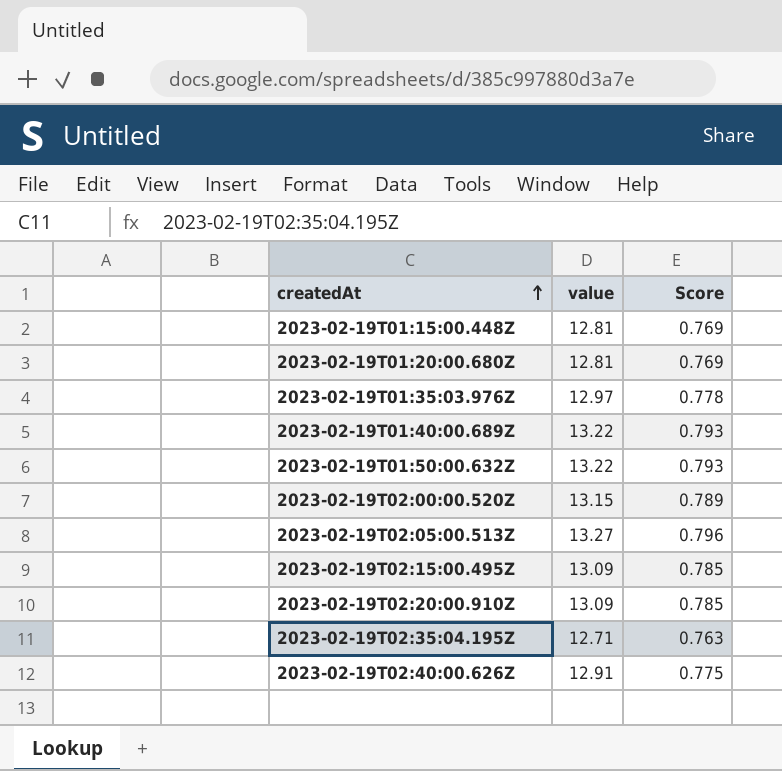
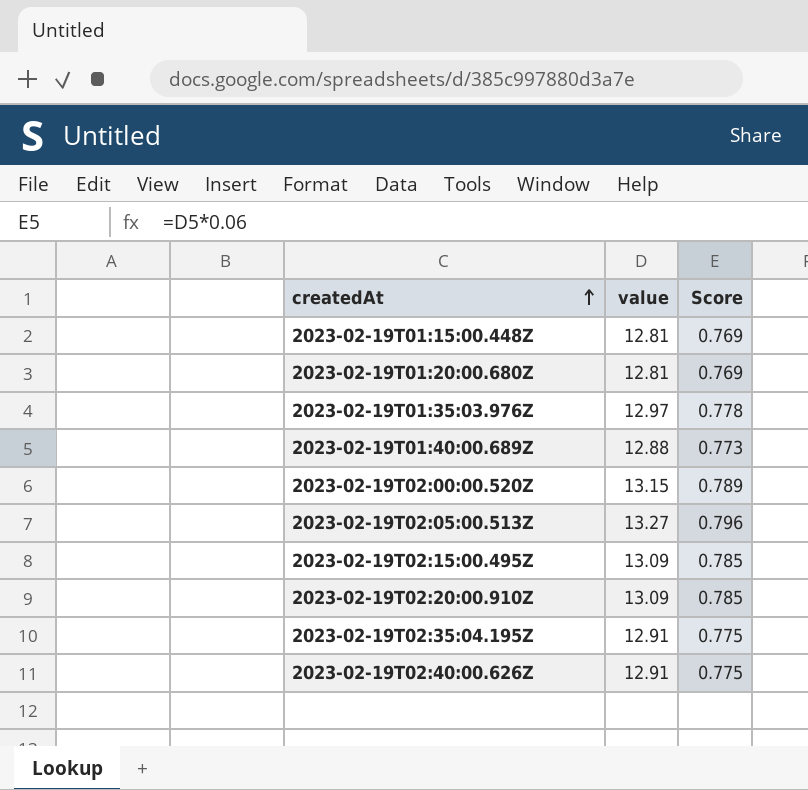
row 2023-02-19T01:50:00.632Z: 13.22 | 0.793 -> none
2023-02-19T01:40:00.689Z | value: 13.22 -> 12.88
2023-02-19T01:40:00.689Z | Score: 0.793 -> 0.773
2023-02-19T02:35:04.195Z | value: 12.71 -> 12.91
2023-02-19T02:35:04.195Z | Score: 0.763 -> 0.775

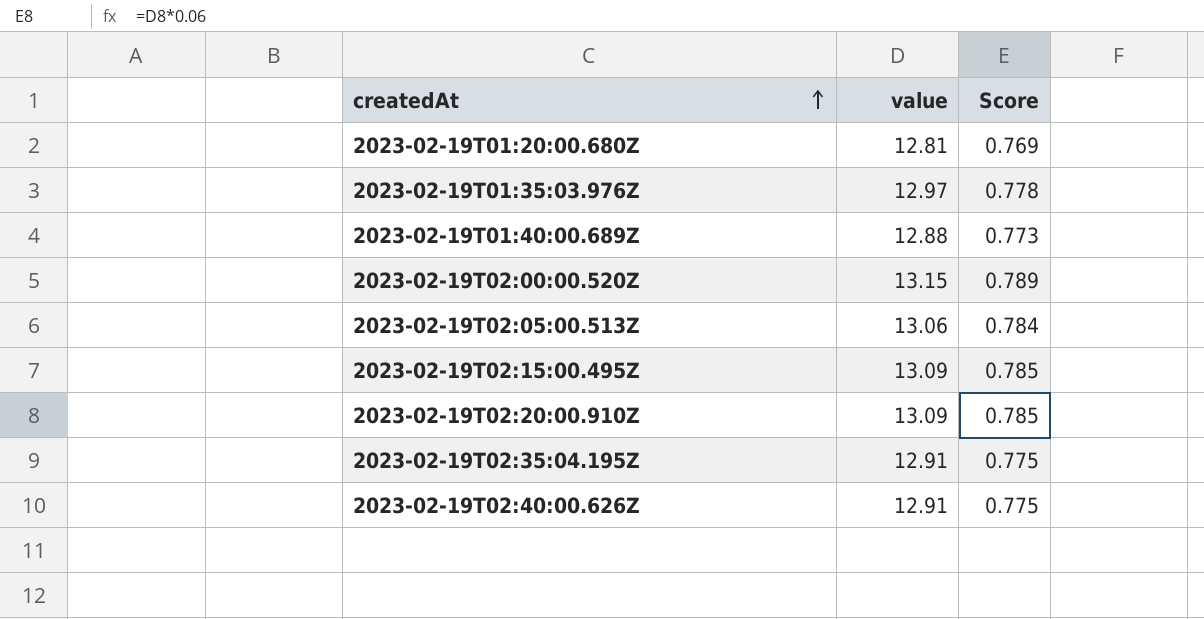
row 2023-02-19T01:15:00.448Z: 12.81 | 0.769 -> none
2023-02-19T02:05:00.513Z | value: 13.27 -> 13.06
2023-02-19T02:05:00.513Z | Score: 0.796 -> 0.784

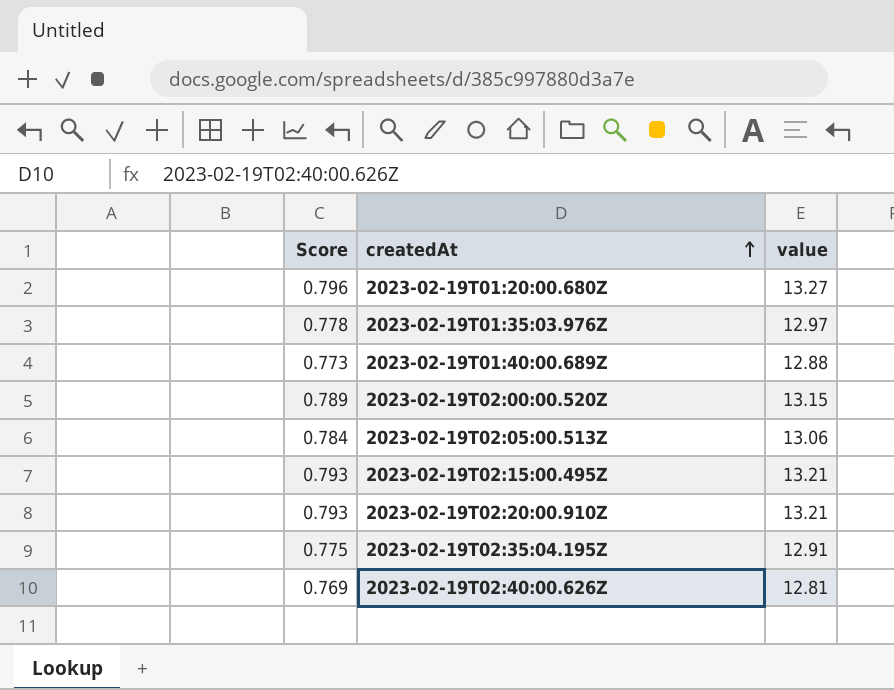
column Score | position: 3 -> 1
2023-02-19T01:20:00.680Z | Score: 0.769 -> 0.796
2023-02-19T01:20:00.680Z | value: 12.81 -> 13.27
2023-02-19T02:15:00.495Z | Score: 0.785 -> 0.793
2023-02-19T02:15:00.495Z | value: 13.09 -> 13.21
2023-02-19T02:20:00.910Z | Score: 0.785 -> 0.793
2023-02-19T02:20:00.910Z | value: 13.09 -> 13.21
2023-02-19T02:40:00.626Z | Score: 0.775 -> 0.769
2023-02-19T02:40:00.626Z | value: 12.91 -> 12.81

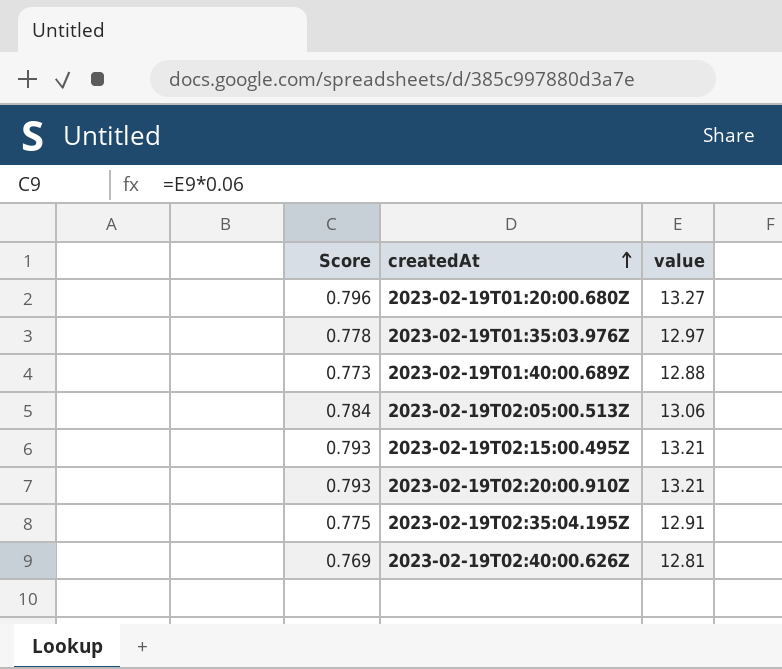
row 2023-02-19T02:00:00.520Z: 0.789 | 13.15 -> none

